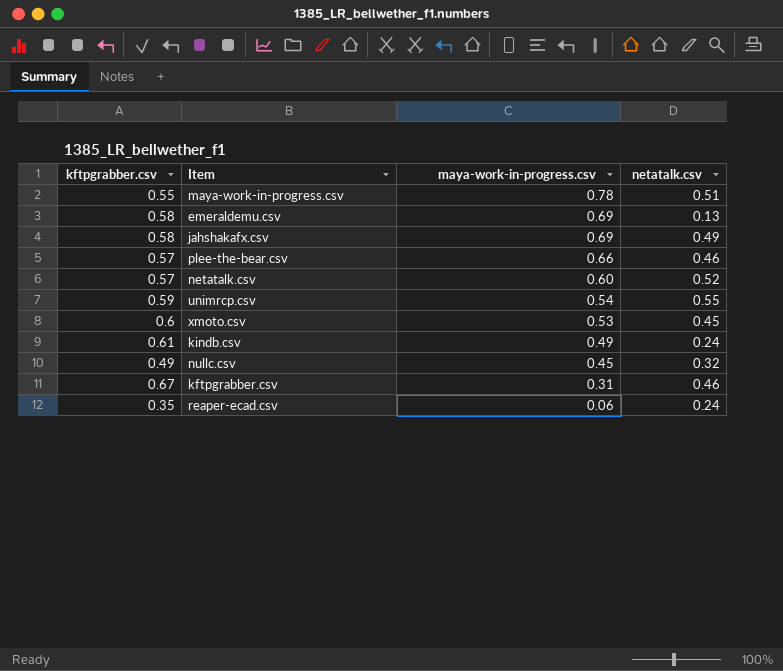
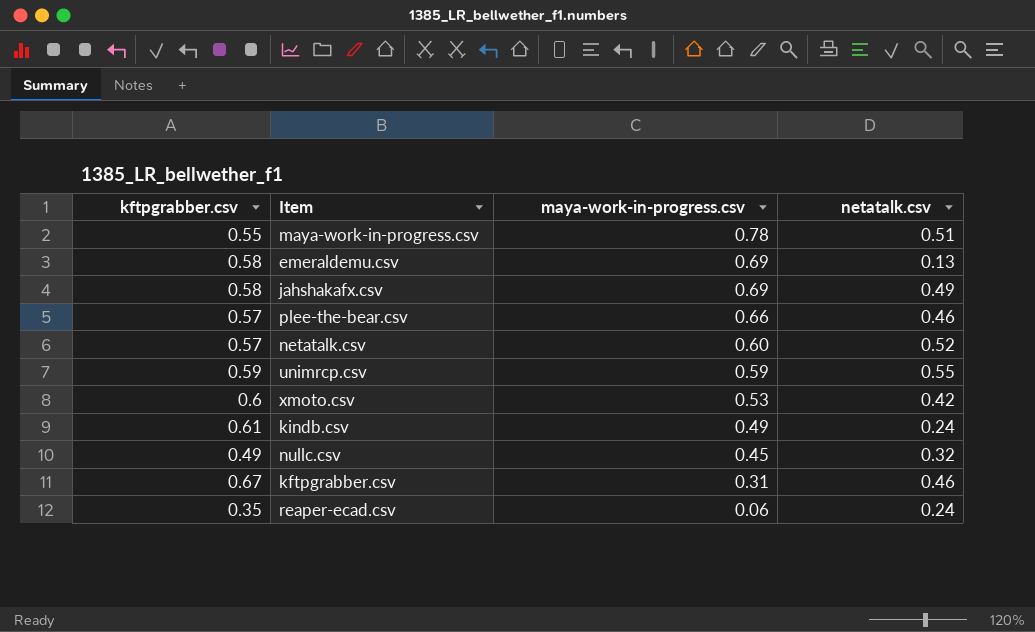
unimrcp.csv | maya-work-in-progress.csv: 0.54 -> 0.59
xmoto.csv | netatalk.csv: 0.45 -> 0.42

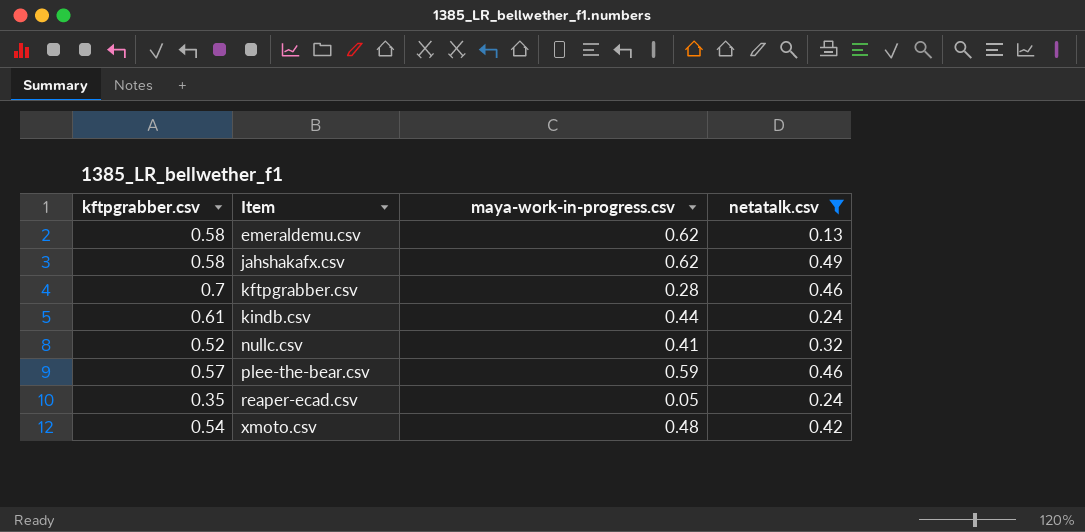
filter: none -> netatalk.csv <= 0.49
row order: maya-work-in-progress.csv descending -> Item ascending
emeraldemu.csv | maya-work-in-progress.csv: 0.69 -> 0.62
jahshakafx.csv | maya-work-in-progress.csv: 0.69 -> 0.62
kftpgrabber.csv | kftpgrabber.csv: 0.67 -> 0.7
kftpgrabber.csv | maya-work-in-progress.csv: 0.31 -> 0.28
kindb.csv | maya-work-in-progress.csv: 0.49 -> 0.44
nullc.csv | kftpgrabber.csv: 0.49 -> 0.52
nullc.csv | maya-work-in-progress.csv: 0.45 -> 0.41
plee-the-bear.csv | maya-work-in-progress.csv: 0.66 -> 0.59
reaper-ecad.csv | maya-work-in-progress.csv: 0.06 -> 0.05
xmoto.csv | kftpgrabber.csv: 0.6 -> 0.54
xmoto.csv | maya-work-in-progress.csv: 0.53 -> 0.48

